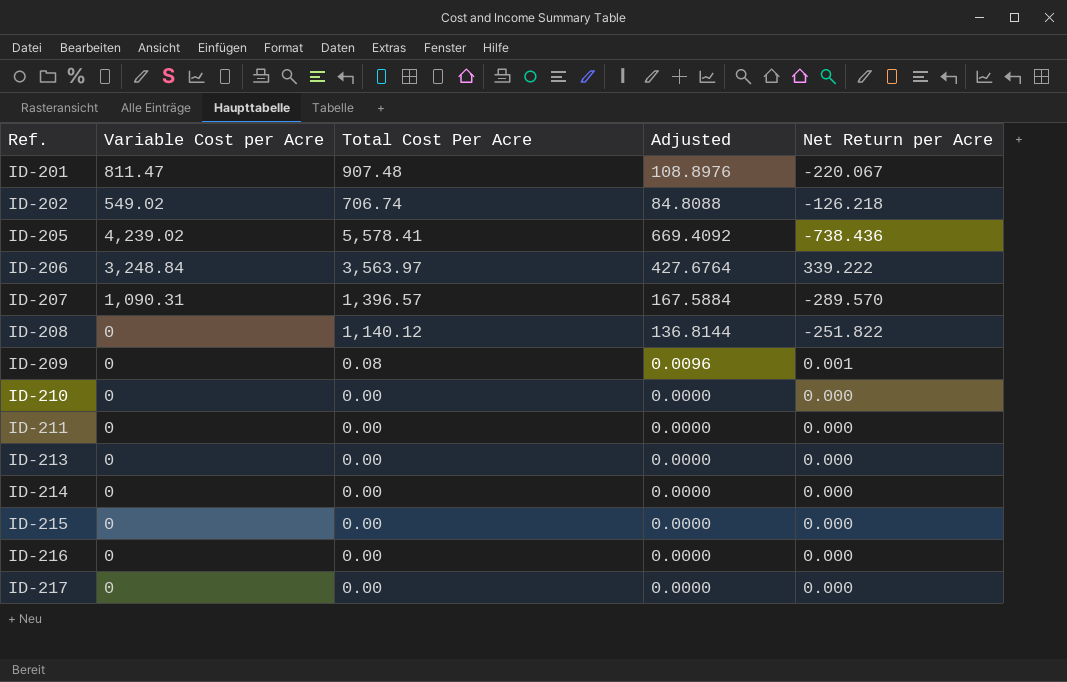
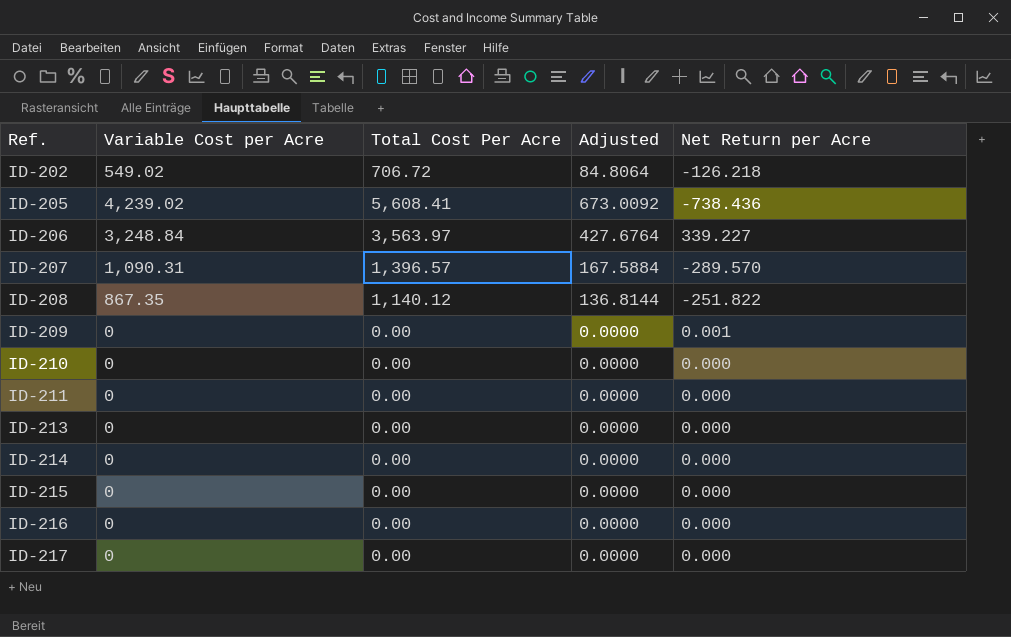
row ID-201: 811.47 | 907.48 | 108.8976 | -220.067 -> none
ID-202 | Total Cost Per Acre: 706.74 -> 706.72
ID-202 | Adjusted: 84.8088 -> 84.8064
ID-205 | Total Cost Per Acre: 5,578.41 -> 5,608.41
ID-205 | Adjusted: 669.4092 -> 673.0092
ID-206 | Net Return per Acre: 339.222 -> 339.227
ID-208 | Variable Cost per Acre: 0 -> 867.35
ID-209 | Total Cost Per Acre: 0.08 -> 0.00
ID-209 | Adjusted: 0.0096 -> 0.0000

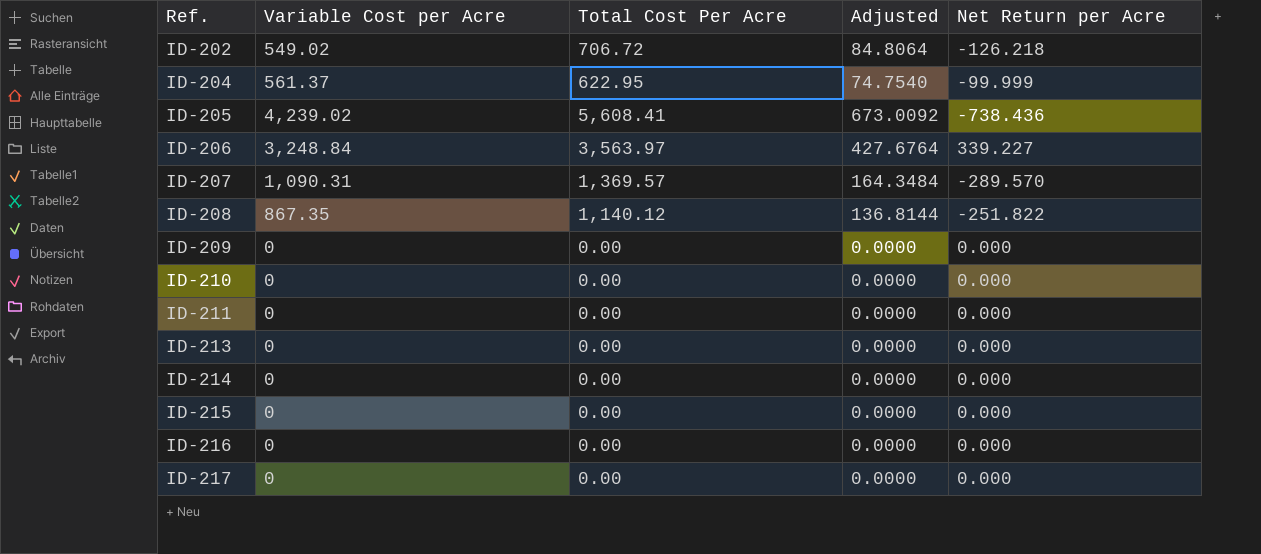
row ID-204: none -> 561.37 | 622.95 | 74.7540 | -99.999
ID-207 | Total Cost Per Acre: 1,396.57 -> 1,369.57
ID-207 | Adjusted: 167.5884 -> 164.3484
ID-209 | Net Return per Acre: 0.001 -> 0.000

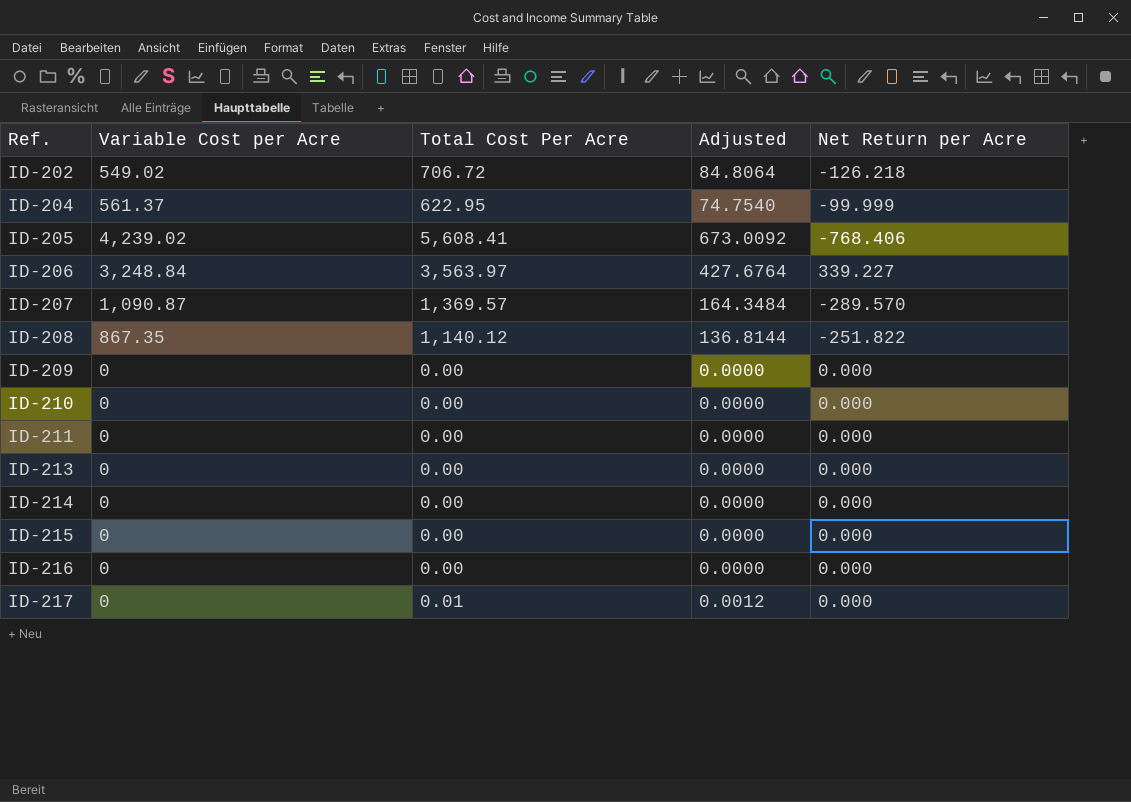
ID-205 | Net Return per Acre: -738.436 -> -768.406
ID-207 | Variable Cost per Acre: 1,090.31 -> 1,090.87
ID-217 | Total Cost Per Acre: 0.00 -> 0.01
ID-217 | Adjusted: 0.0000 -> 0.0012

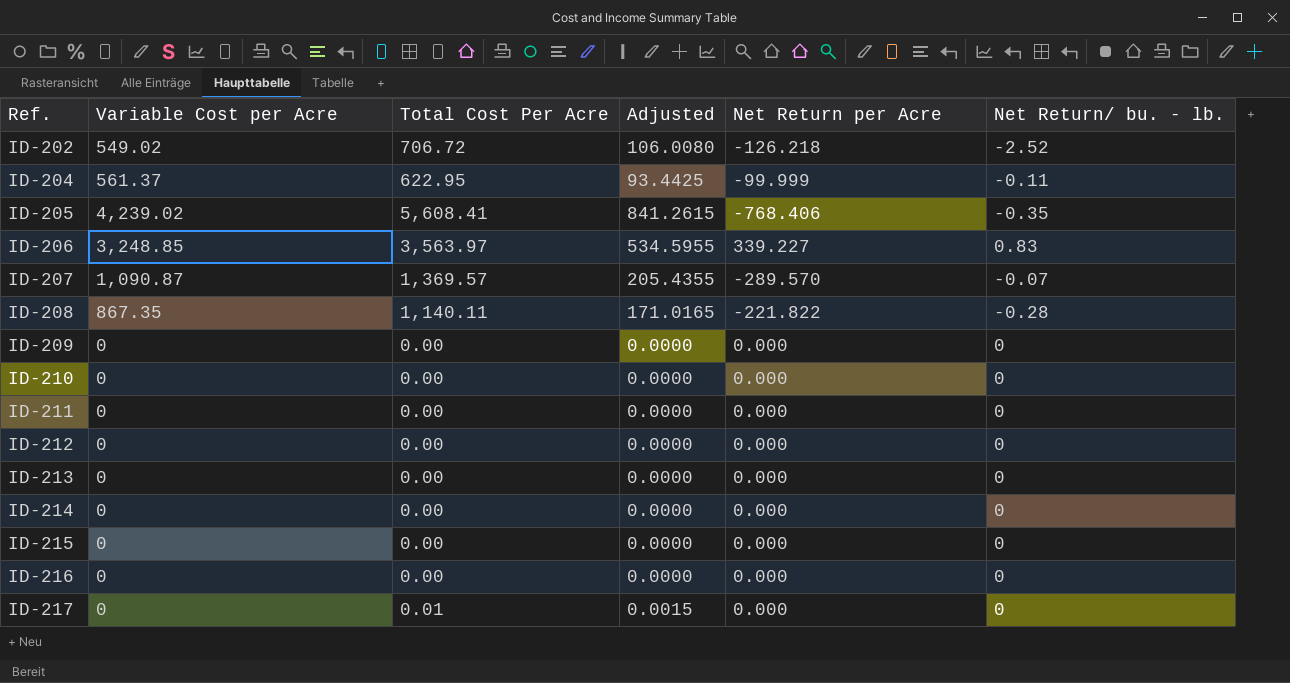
column Adjusted | formula: [Total Cost Per Acre] * 0.12 -> [Total Cost Per Acre] * 0.15
column Net Return/ bu. - lb. | position: none -> 6
ID-206 | Variable Cost per Acre: 3,248.84 -> 3,248.85
ID-208 | Total Cost Per Acre: 1,140.12 -> 1,140.11
ID-208 | Net Return per Acre: -251.822 -> -221.822
row ID-212: none -> 0 | 0.00 | 0.0000 | 0.000 | 0

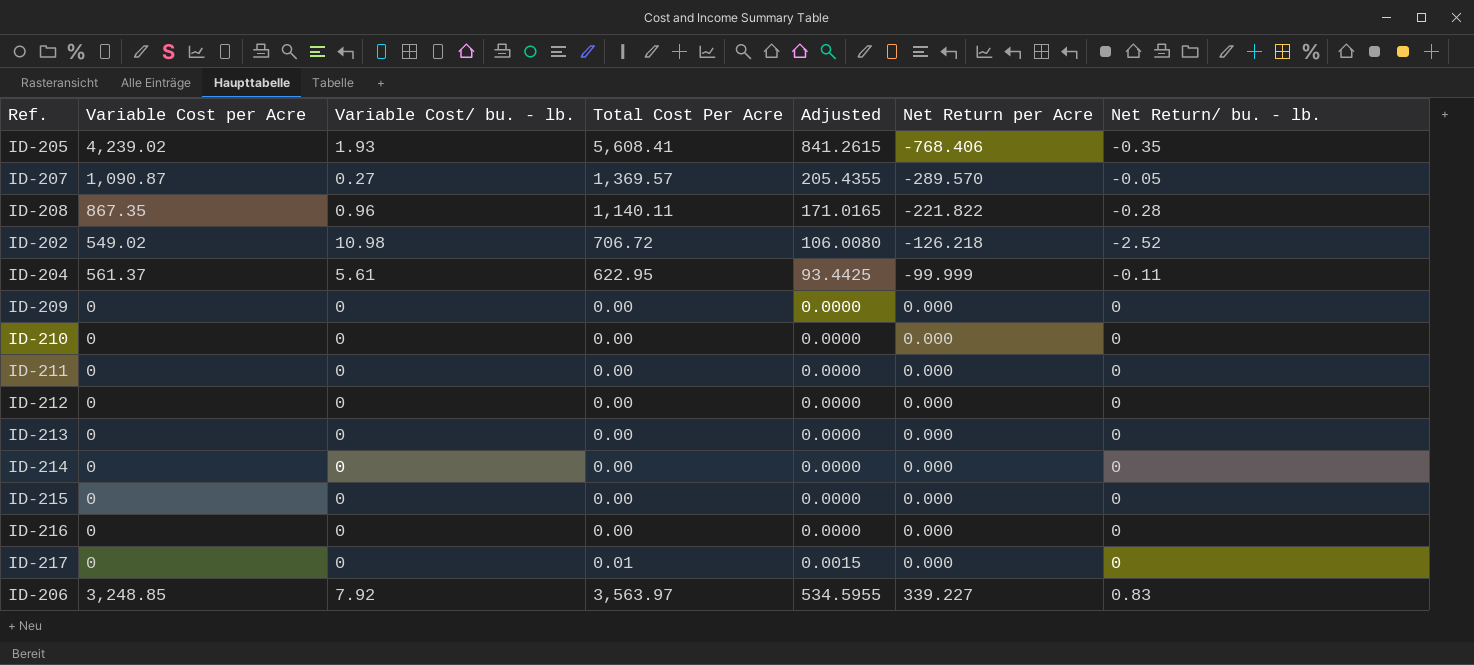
row order: Ref. ascending -> Net Return per Acre ascending
column Variable Cost/ bu. - lb. | position: none -> 3
ID-207 | Net Return/ bu. - lb.: -0.07 -> -0.05

